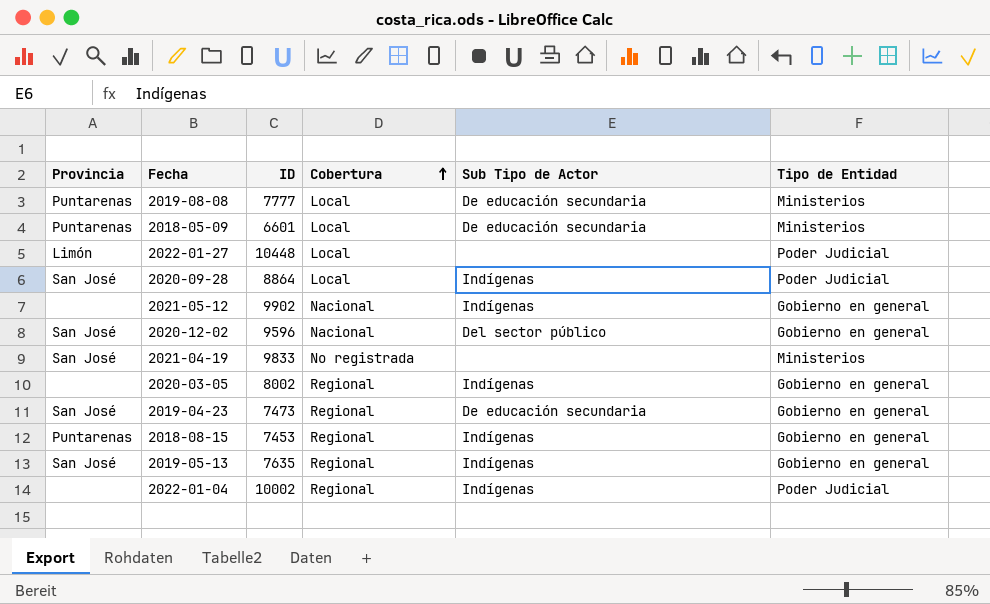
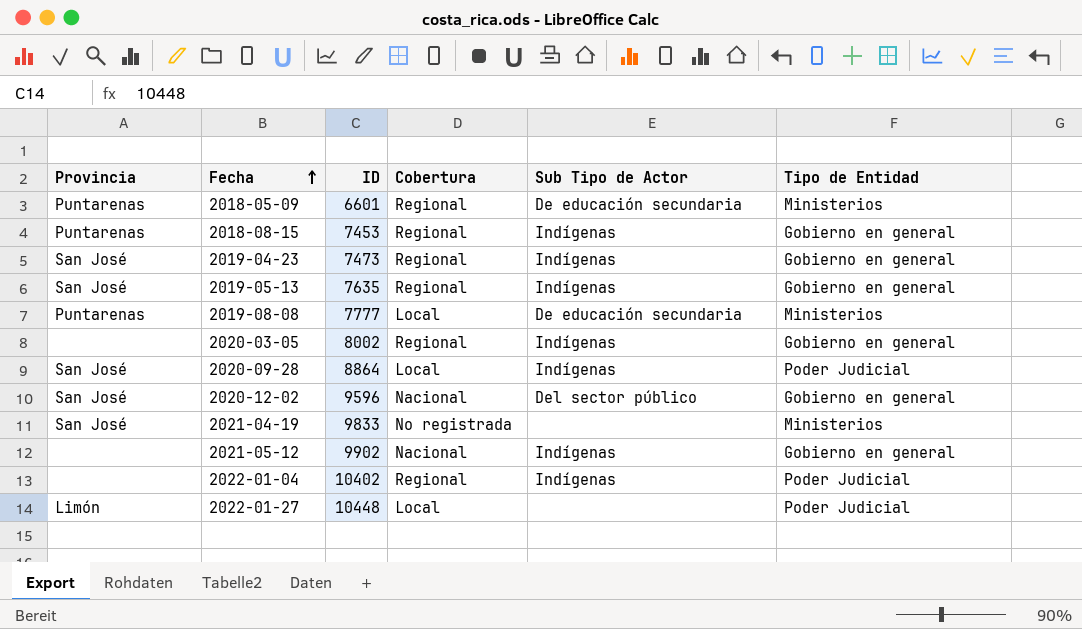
row order: Cobertura ascending -> Fecha ascending
2018-05-09 | Cobertura: Local -> Regional
2019-04-23 | Sub Tipo de Actor: De educación secundaria -> Indígenas
2022-01-04 | ID: 10002 -> 10402

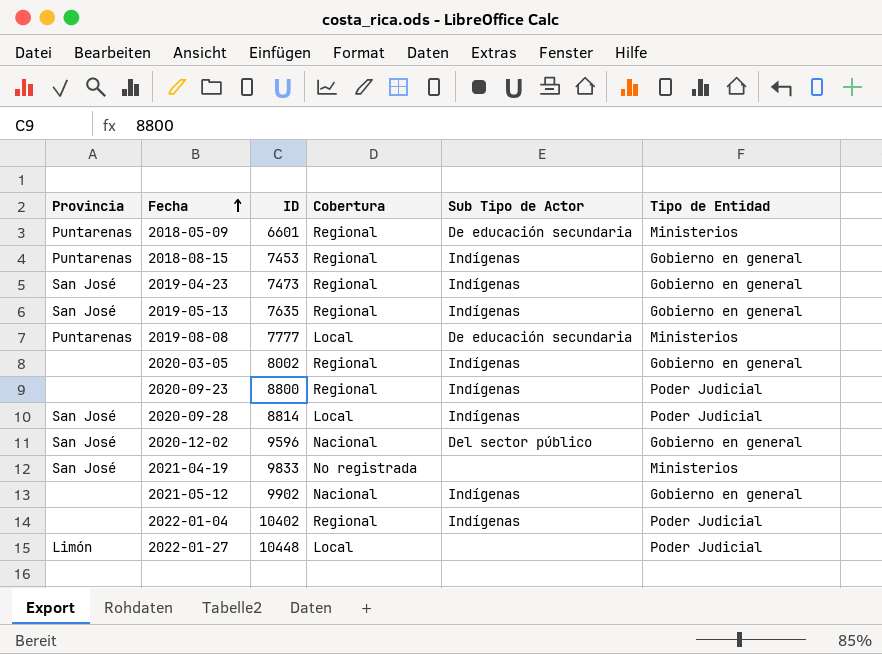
row 2020-09-23: none -> none | 8800 | Regional | Indígenas | Poder Judicial
2020-09-28 | ID: 8864 -> 8814

